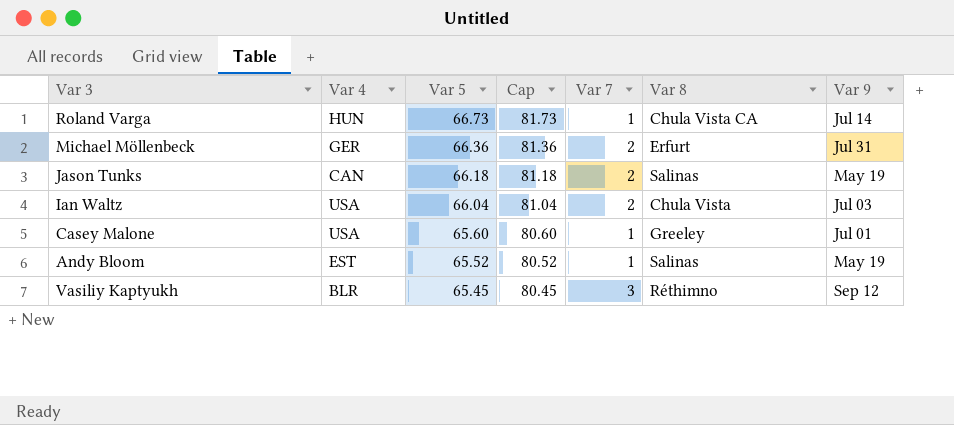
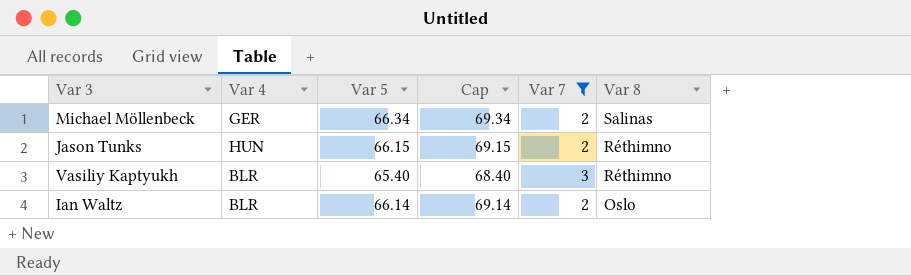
filter: none -> Var 7 != 1
row order: Var 5 descending -> Var 8 descending
column Var 9 | position: 7 -> none
column Cap | formula: [Var 5] + 15 -> [Var 5] + 3
Michael Möllenbeck | Var 5: 66.36 -> 66.34
Michael Möllenbeck | Var 8: Erfurt -> Salinas
Jason Tunks | Var 4: CAN -> HUN
Jason Tunks | Var 5: 66.18 -> 66.15
Jason Tunks | Var 8: Salinas -> Réthimno
Vasiliy Kaptyukh | Var 5: 65.45 -> 65.40
Ian Waltz | Var 4: USA -> BLR
Ian Waltz | Var 5: 66.04 -> 66.14
Ian Waltz | Var 8: Chula Vista -> Oslo

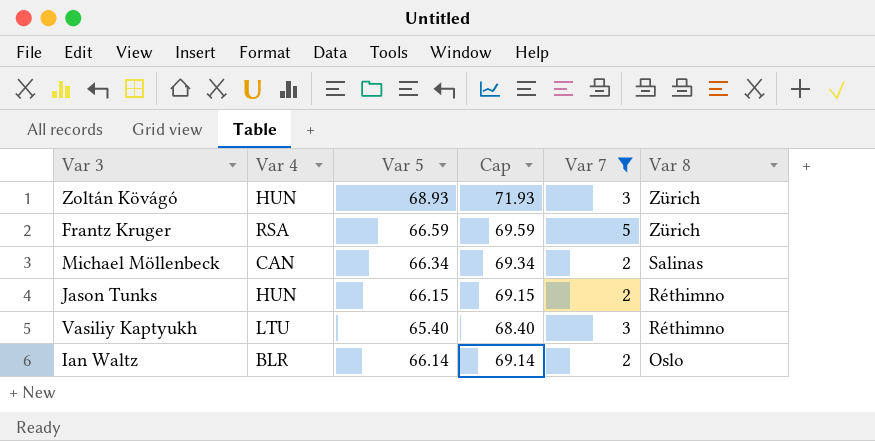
row Zoltán Kövágó: none -> HUN | 68.93 | 71.93 | 3 | Zürich
row Frantz Kruger: none -> RSA | 66.59 | 69.59 | 5 | Zürich
Michael Möllenbeck | Var 4: GER -> CAN
Vasiliy Kaptyukh | Var 4: BLR -> LTU

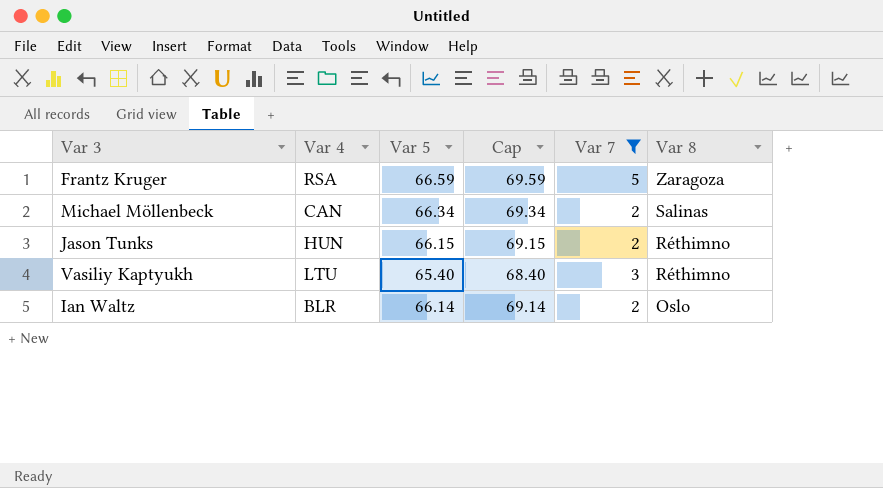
row Zoltán Kövágó: HUN | 68.93 | 71.93 | 3 | Zürich -> none
Frantz Kruger | Var 8: Zürich -> Zaragoza

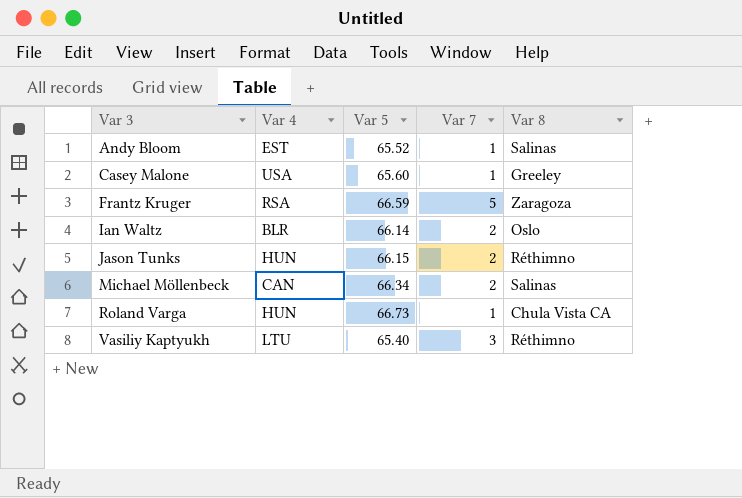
filter: Var 7 != 1 -> none
row order: Var 8 descending -> Var 3 ascending
column Cap | formula: [Var 5] + 3 -> none

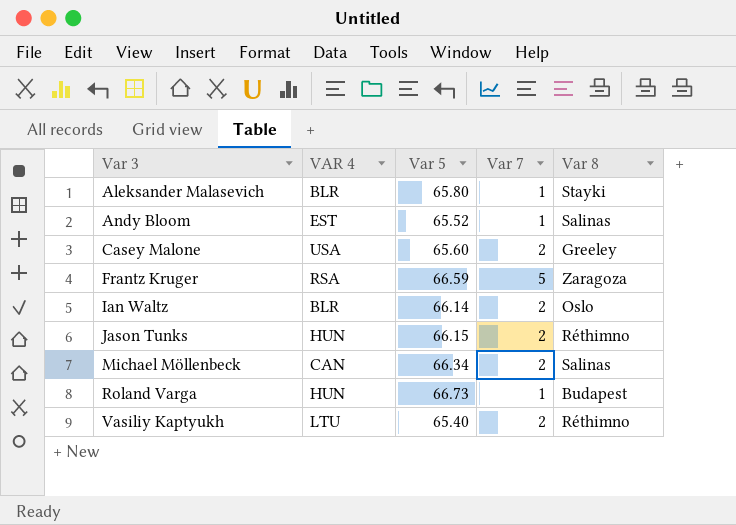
column name: Var 4 -> VAR 4
row Aleksander Malasevich: none -> BLR | 65.80 | 1 | Stayki
Casey Malone | Var 7: 1 -> 2
Roland Varga | Var 8: Chula Vista CA -> Budapest
Vasiliy Kaptyukh | Var 7: 3 -> 2

